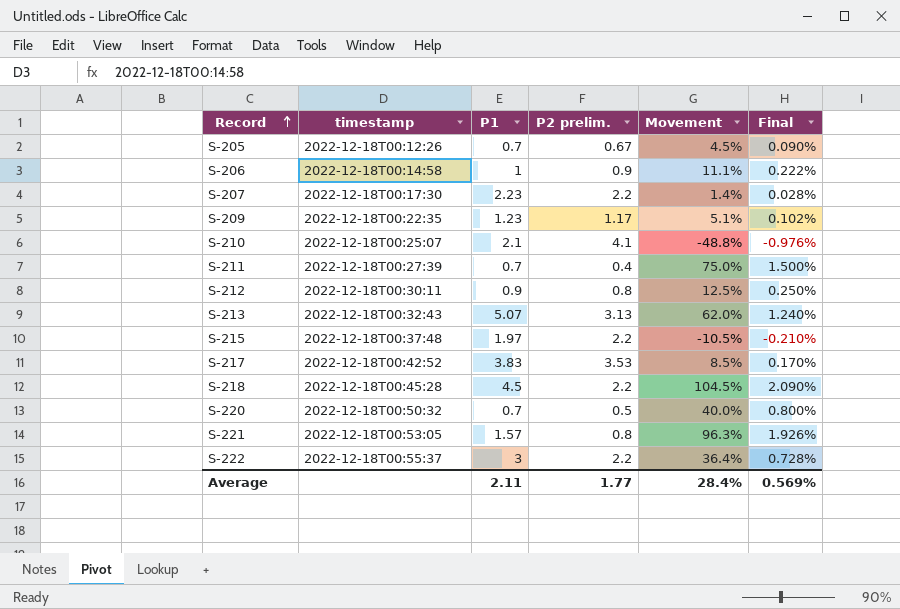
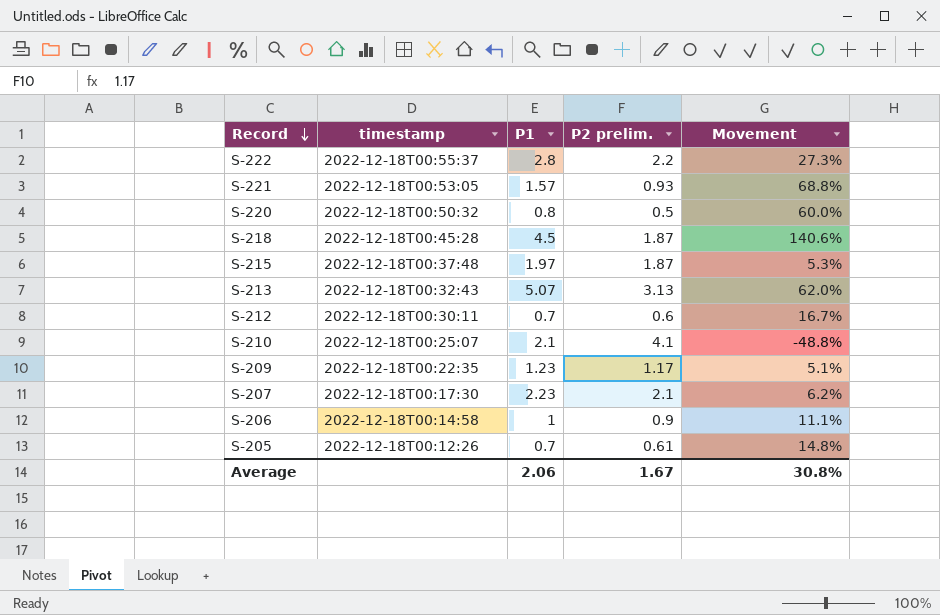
row order: Record ascending -> Record descending
column Final | formula: [Movement] * 0.02 -> none
row S-211: 2022-12-18T00:27:39 | 0.7 | 0.4 | 75.0% | 1.500% -> none
row S-217: 2022-12-18T00:42:52 | 3.83 | 3.53 | 8.5% | 0.170% -> none
S-222 | P1: 3 -> 2.8
S-222 | Movement: 36.4% -> 27.3%
S-221 | P2 prelim.: 0.8 -> 0.93
S-221 | Movement: 96.3% -> 68.8%
S-220 | P1: 0.7 -> 0.8
S-220 | Movement: 40.0% -> 60.0%
S-218 | P2 prelim.: 2.2 -> 1.87
S-218 | Movement: 104.5% -> 140.6%
S-215 | P2 prelim.: 2.2 -> 1.87
S-215 | Movement: -10.5% -> 5.3%
S-212 | P1: 0.9 -> 0.7
S-212 | P2 prelim.: 0.8 -> 0.6
S-212 | Movement: 12.5% -> 16.7%
S-207 | P2 prelim.: 2.2 -> 2.1
S-207 | Movement: 1.4% -> 6.2%
S-205 | P2 prelim.: 0.67 -> 0.61
S-205 | Movement: 4.5% -> 14.8%
Average | P1: 2.11 -> 2.06
Average | P2 prelim.: 1.77 -> 1.67
Average | Movement: 28.4% -> 30.8%

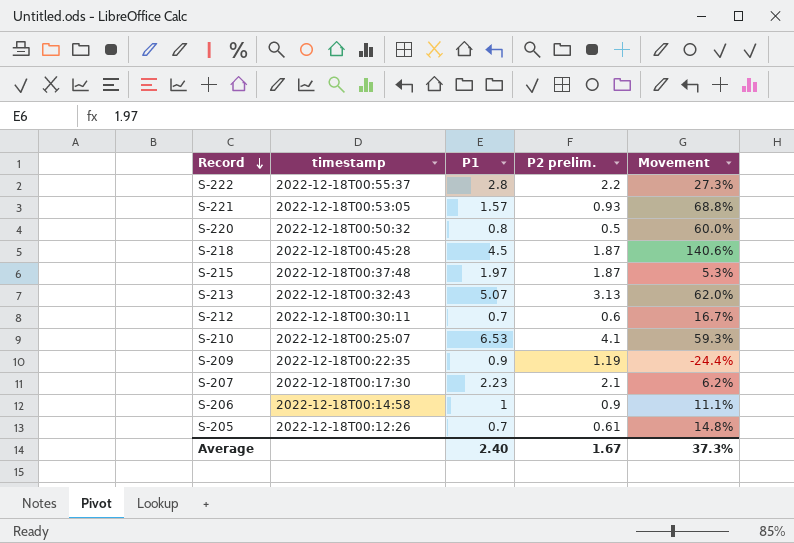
S-210 | P1: 2.1 -> 6.53
S-210 | Movement: -48.8% -> 59.3%
S-209 | P1: 1.23 -> 0.9
S-209 | P2 prelim.: 1.17 -> 1.19
S-209 | Movement: 5.1% -> -24.4%
Average | P1: 2.06 -> 2.40
Average | Movement: 30.8% -> 37.3%

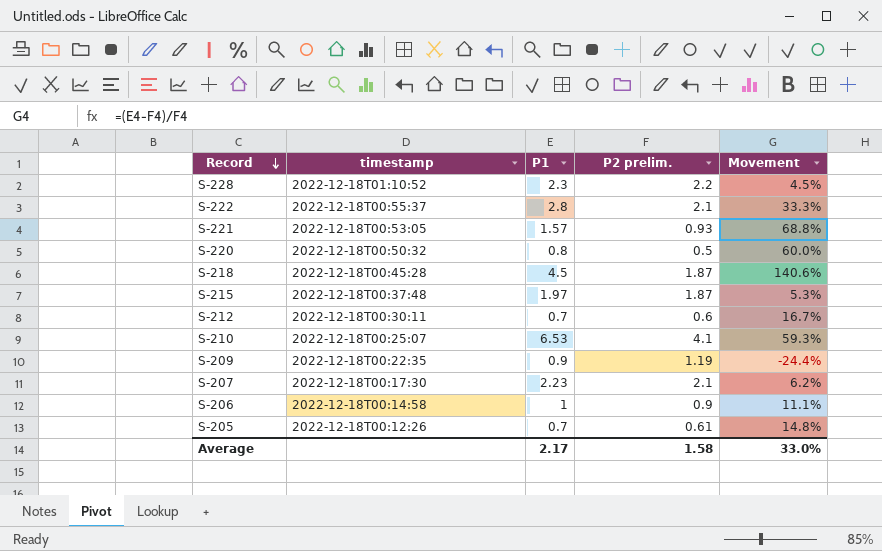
row S-213: 2022-12-18T00:32:43 | 5.07 | 3.13 | 62.0% -> none
row S-228: none -> 2022-12-18T01:10:52 | 2.3 | 2.2 | 4.5%
S-222 | P2 prelim.: 2.2 -> 2.1
S-222 | Movement: 27.3% -> 33.3%
Average | P1: 2.40 -> 2.17
Average | P2 prelim.: 1.67 -> 1.58
Average | Movement: 37.3% -> 33.0%

